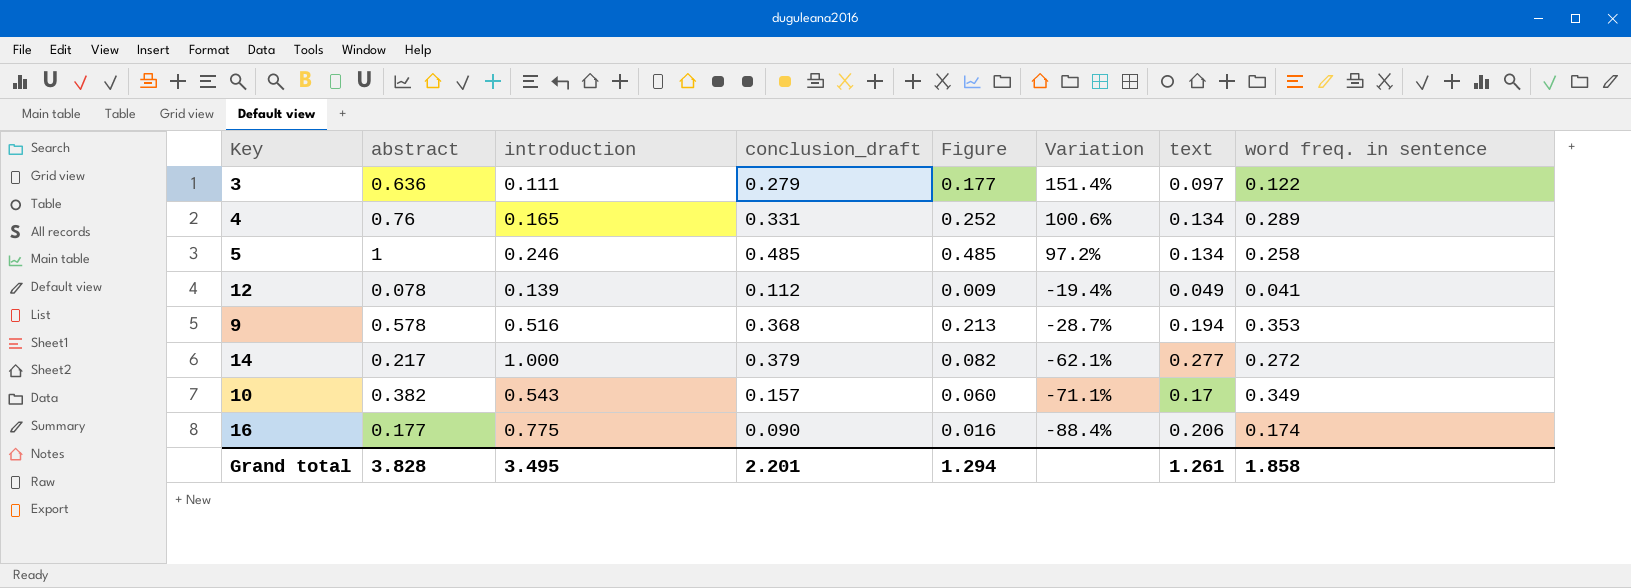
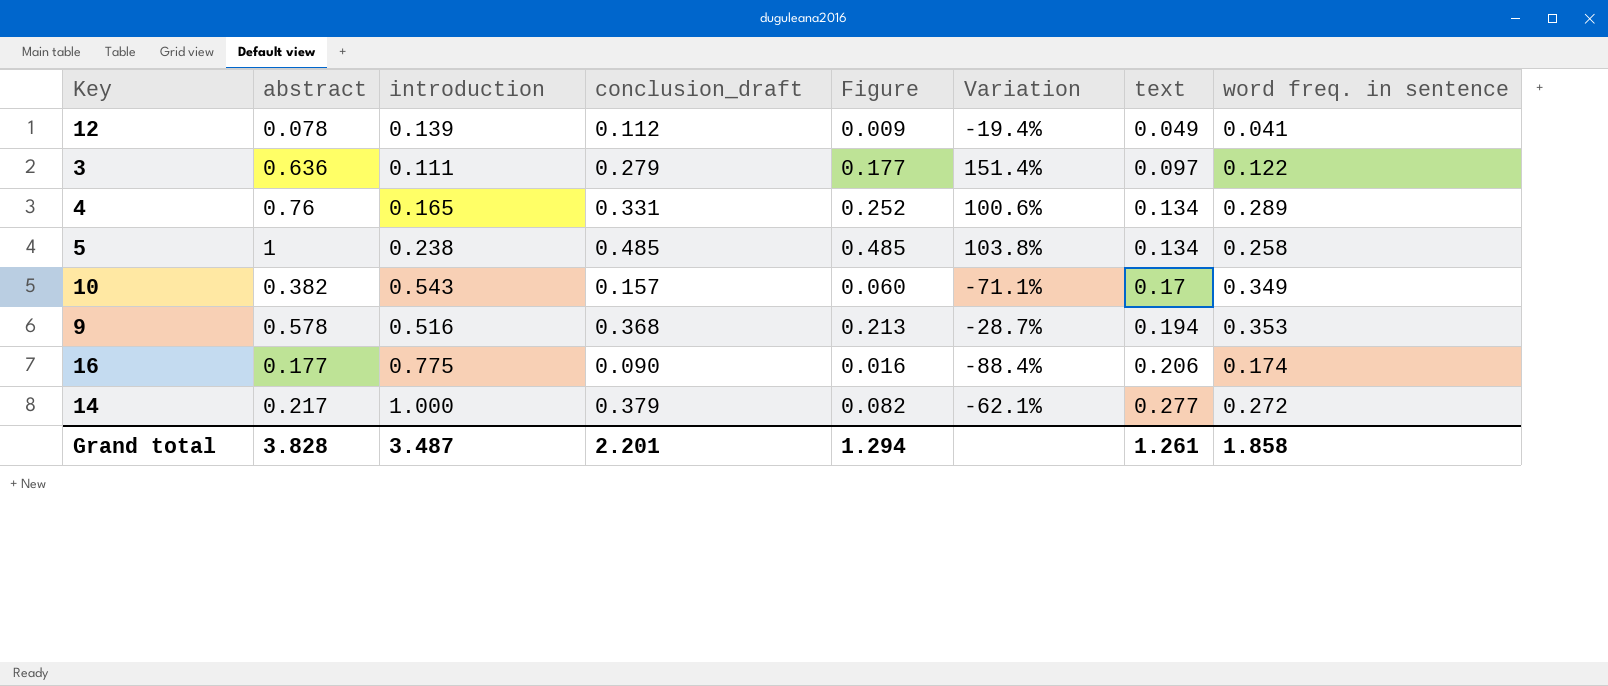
row order: Variation descending -> text ascending
5 | introduction: 0.246 -> 0.238
5 | Variation: 97.2% -> 103.8%
Grand total | introduction: 3.495 -> 3.487

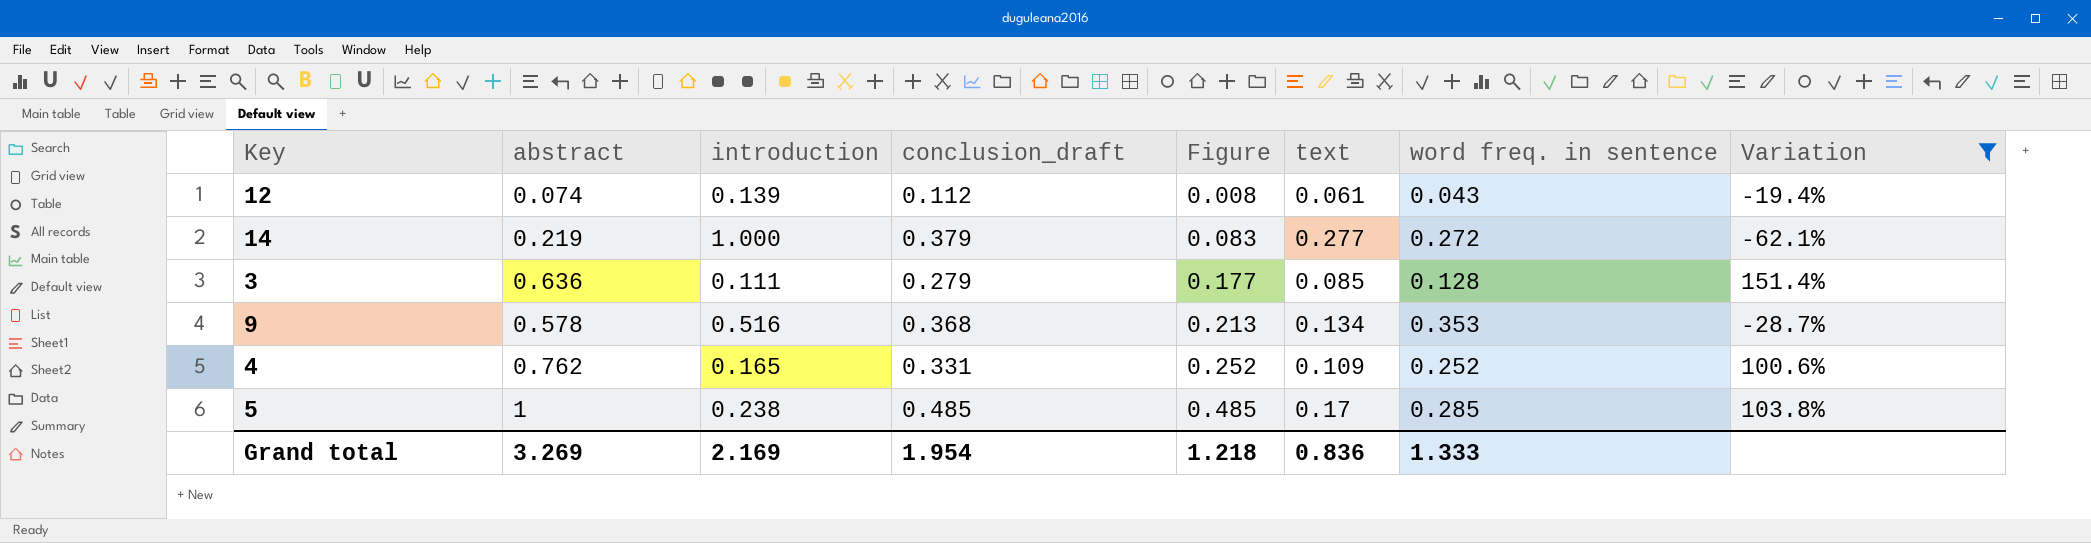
filter: none -> Variation >= -62.1%
row order: text ascending -> Figure ascending
column Variation | position: 6 -> 8
12 | abstract: 0.078 -> 0.074
12 | Figure: 0.009 -> 0.008
12 | text: 0.049 -> 0.061
12 | word freq. in sentence: 0.041 -> 0.043
14 | abstract: 0.217 -> 0.219
14 | Figure: 0.082 -> 0.083
3 | text: 0.097 -> 0.085
3 | word freq. in sentence: 0.122 -> 0.128
9 | text: 0.194 -> 0.134
4 | abstract: 0.76 -> 0.762
4 | text: 0.134 -> 0.109
4 | word freq. in sentence: 0.289 -> 0.252
5 | text: 0.134 -> 0.17
5 | word freq. in sentence: 0.258 -> 0.285
Grand total | abstract: 3.828 -> 3.269
Grand total | introduction: 3.487 -> 2.169
Grand total | conclusion_draft: 2.201 -> 1.954
Grand total | Figure: 1.294 -> 1.218
Grand total | text: 1.261 -> 0.836
Grand total | word freq. in sentence: 1.858 -> 1.333

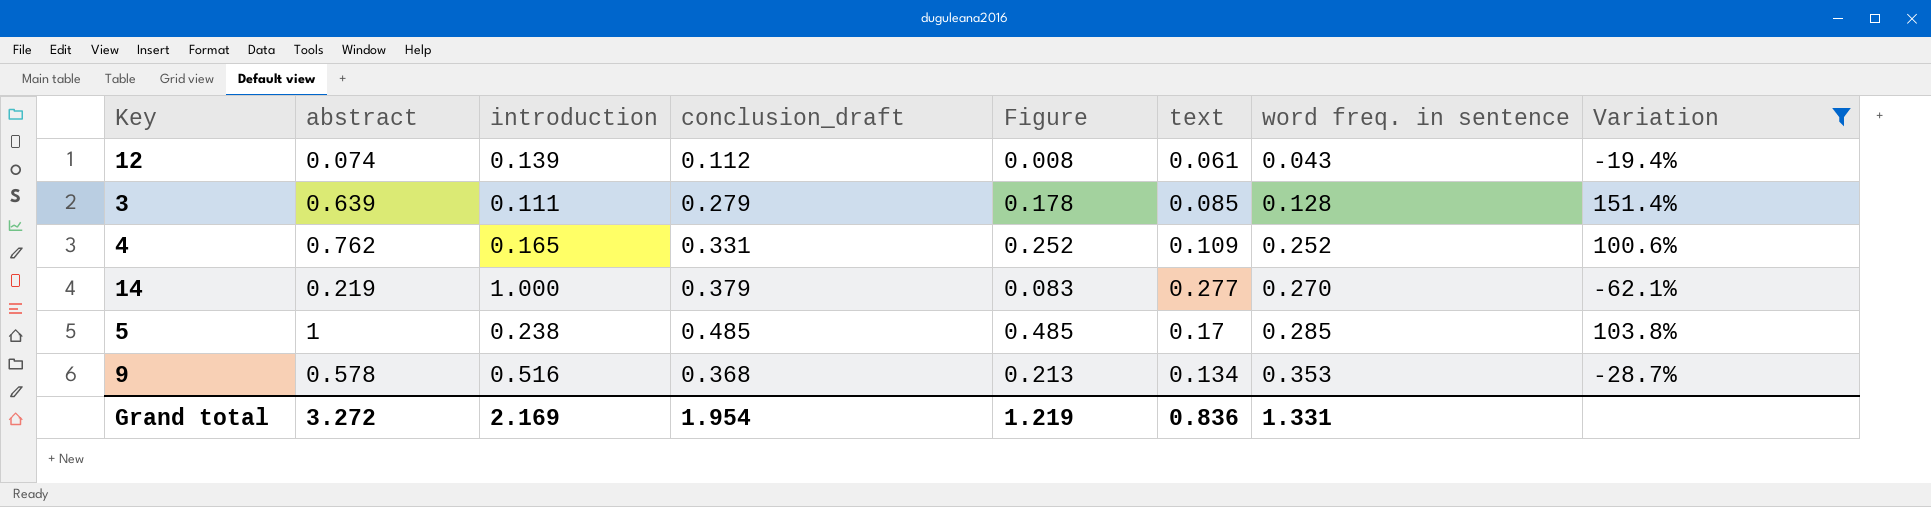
row order: Figure ascending -> word freq. in sentence ascending
3 | abstract: 0.636 -> 0.639
3 | Figure: 0.177 -> 0.178
14 | word freq. in sentence: 0.272 -> 0.270
Grand total | abstract: 3.269 -> 3.272
Grand total | Figure: 1.218 -> 1.219
Grand total | word freq. in sentence: 1.333 -> 1.331

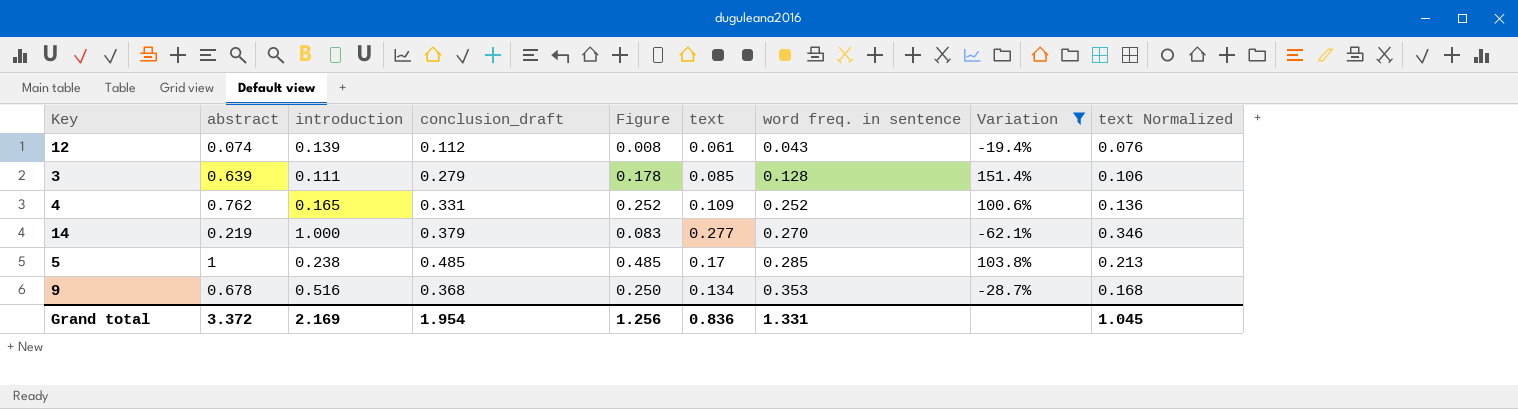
column text Normalized | formula: none -> [text] * 1.25
9 | abstract: 0.578 -> 0.678
9 | Figure: 0.213 -> 0.250
Grand total | abstract: 3.272 -> 3.372
Grand total | Figure: 1.219 -> 1.256

